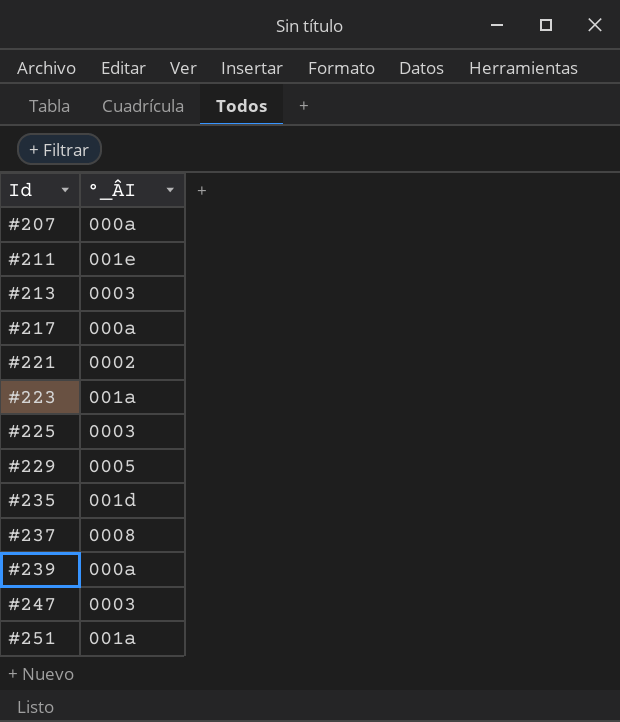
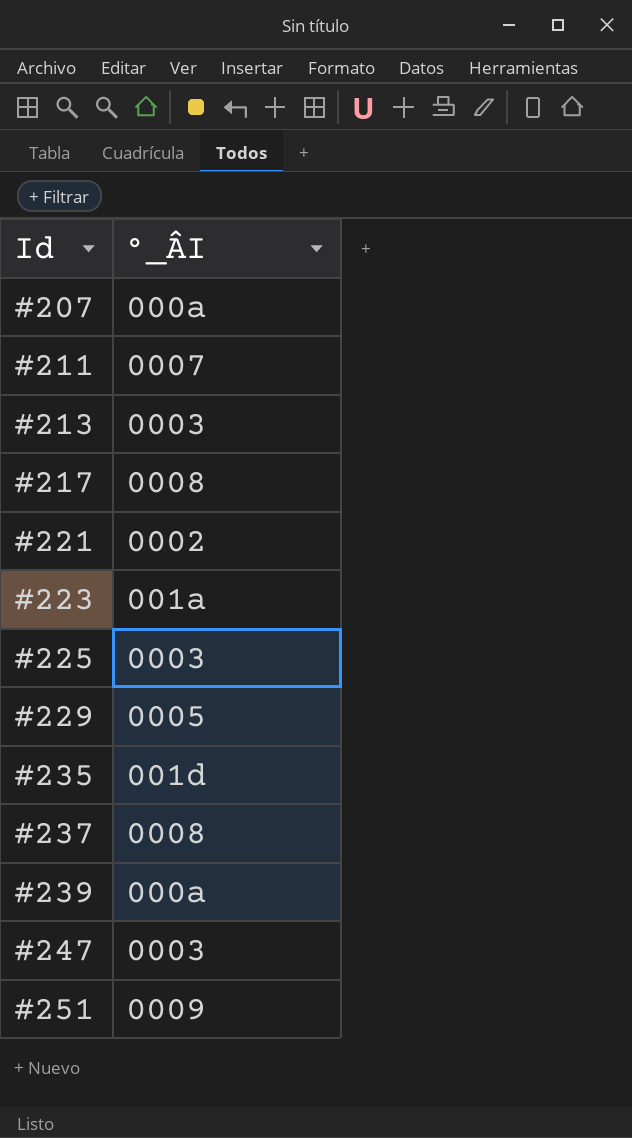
#211 | °_ÂI: 001e -> 0007
#217 | °_ÂI: 000a -> 0008
#251 | °_ÂI: 001a -> 0009

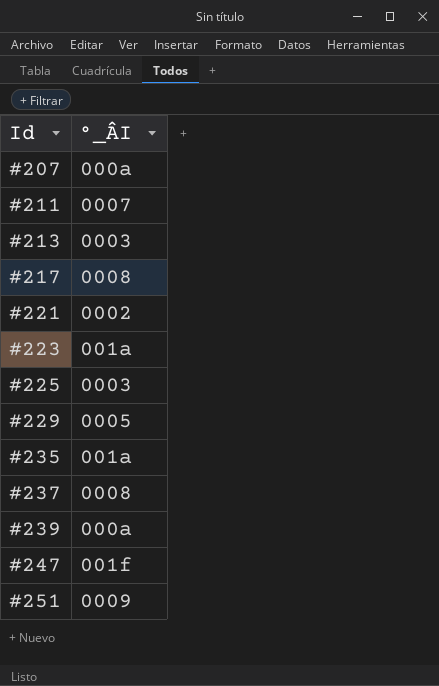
#235 | °_ÂI: 001d -> 001a
#247 | °_ÂI: 0003 -> 001f

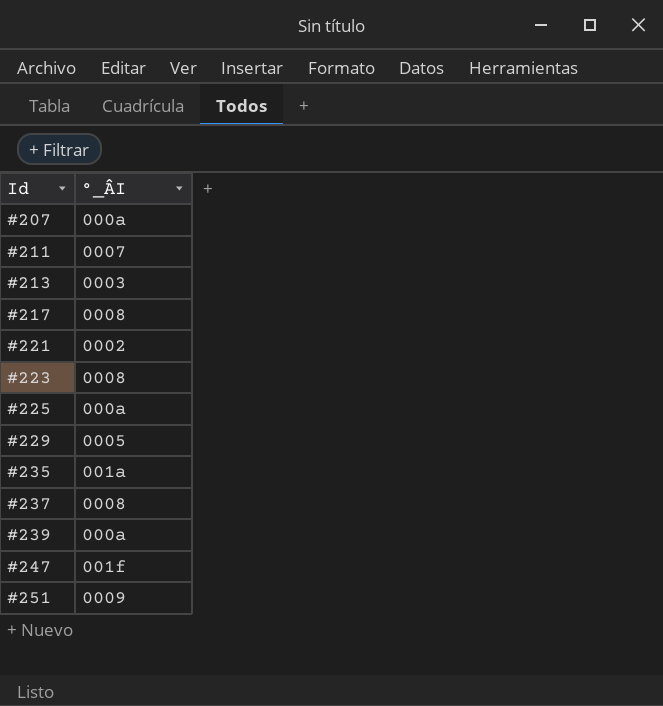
#223 | °_ÂI: 001a -> 0008
#225 | °_ÂI: 0003 -> 000a

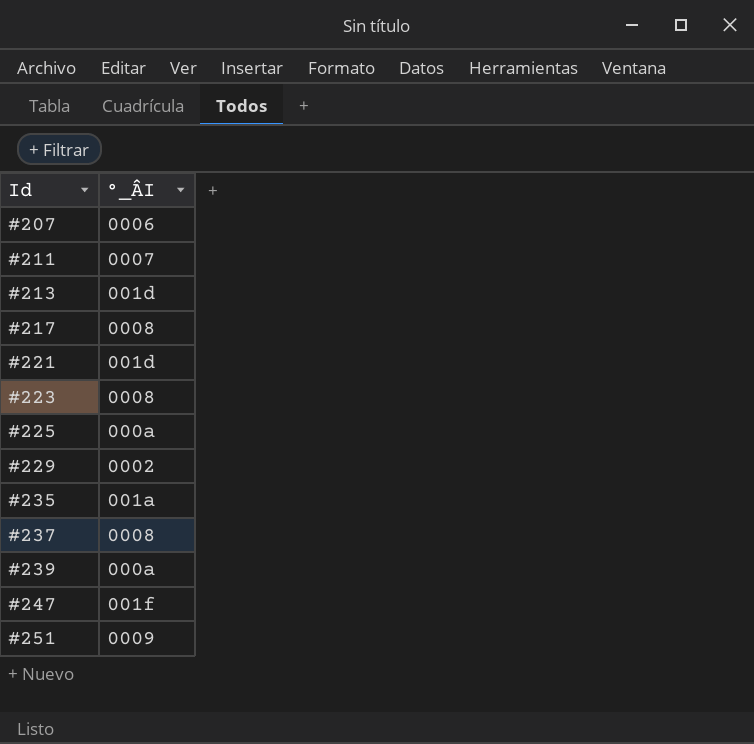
#207 | °_ÂI: 000a -> 0006
#213 | °_ÂI: 0003 -> 001d
#221 | °_ÂI: 0002 -> 001d
#229 | °_ÂI: 0005 -> 0002

